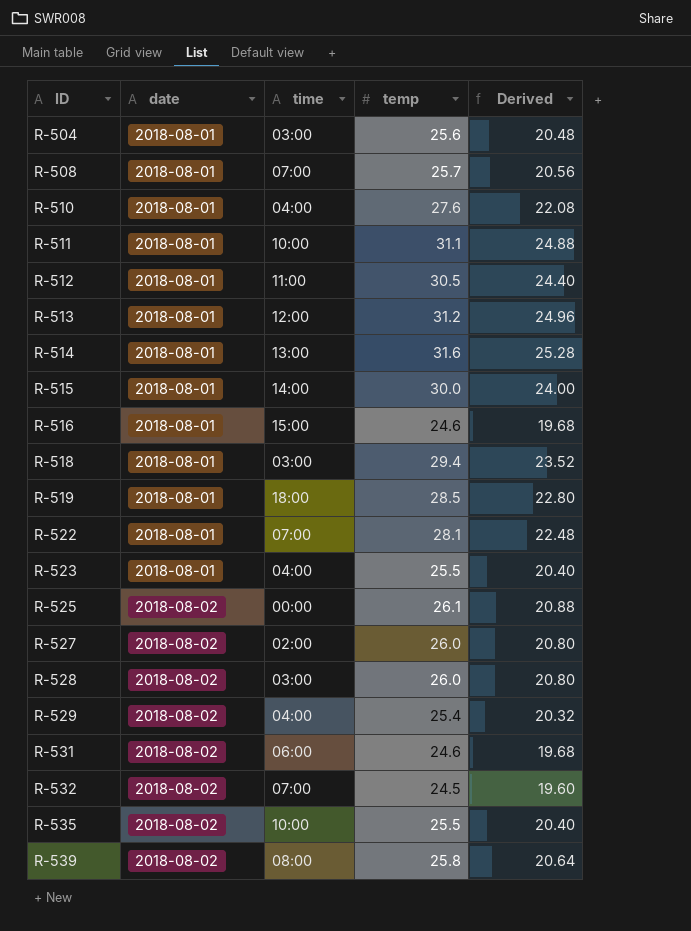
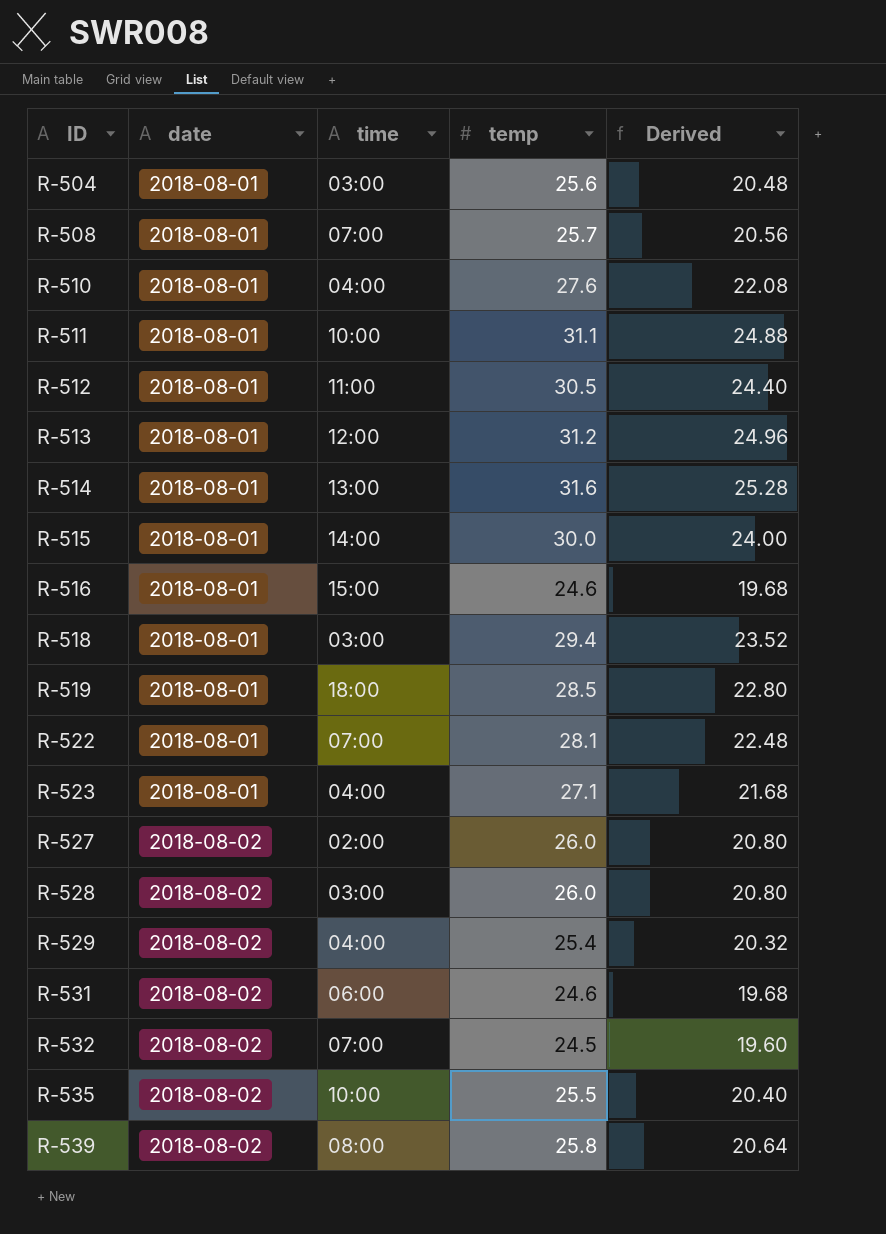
row R-525: 2018-08-02 | 00:00 | 26.1 | 20.88 -> none
R-523 | temp: 25.5 -> 27.1
R-523 | Derived: 20.40 -> 21.68

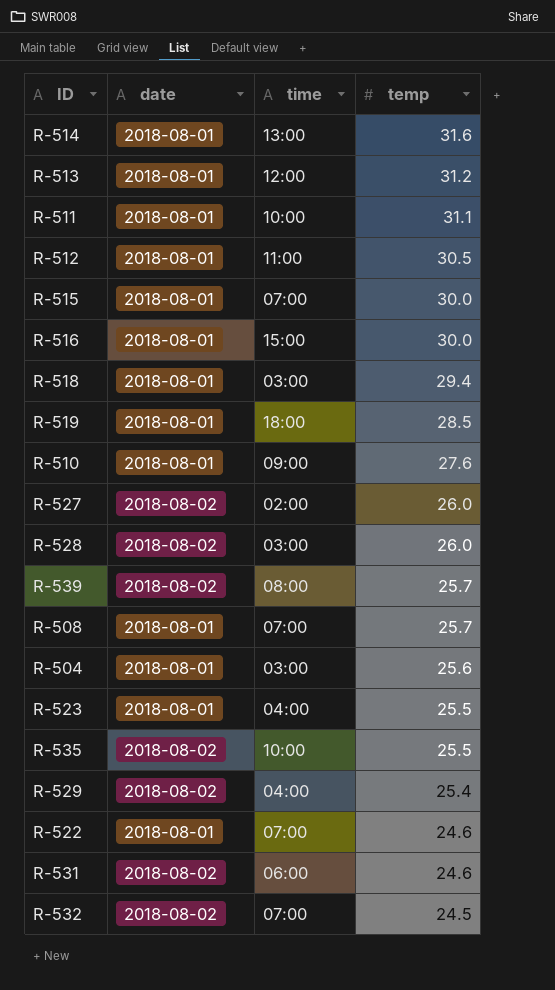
row order: ID ascending -> temp descending
column Derived | formula: [temp] * 0.8 -> none
R-515 | time: 14:00 -> 07:00
R-516 | temp: 24.6 -> 30.0
R-510 | time: 04:00 -> 09:00
R-539 | temp: 25.8 -> 25.7
R-523 | temp: 27.1 -> 25.5
R-522 | temp: 28.1 -> 24.6

